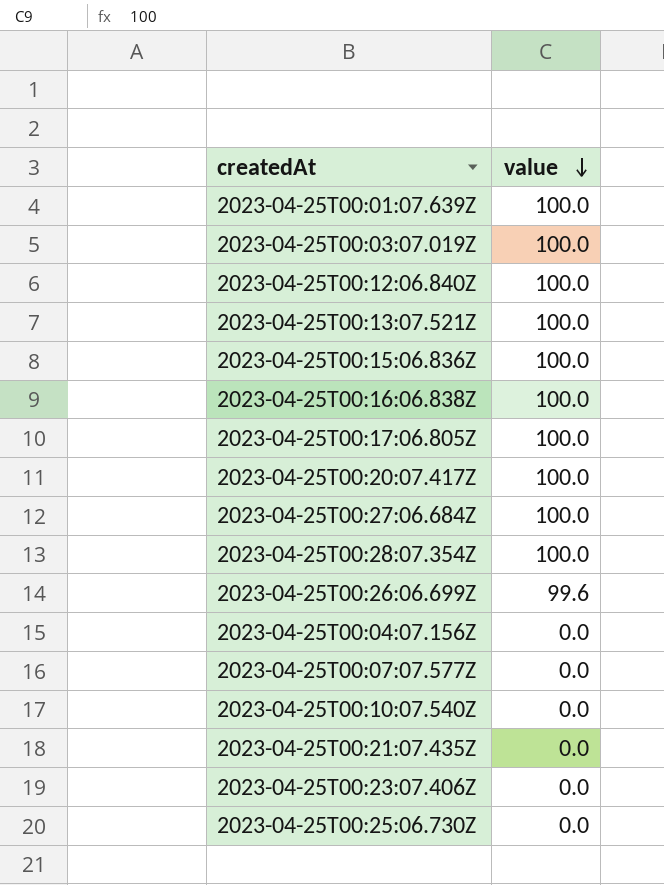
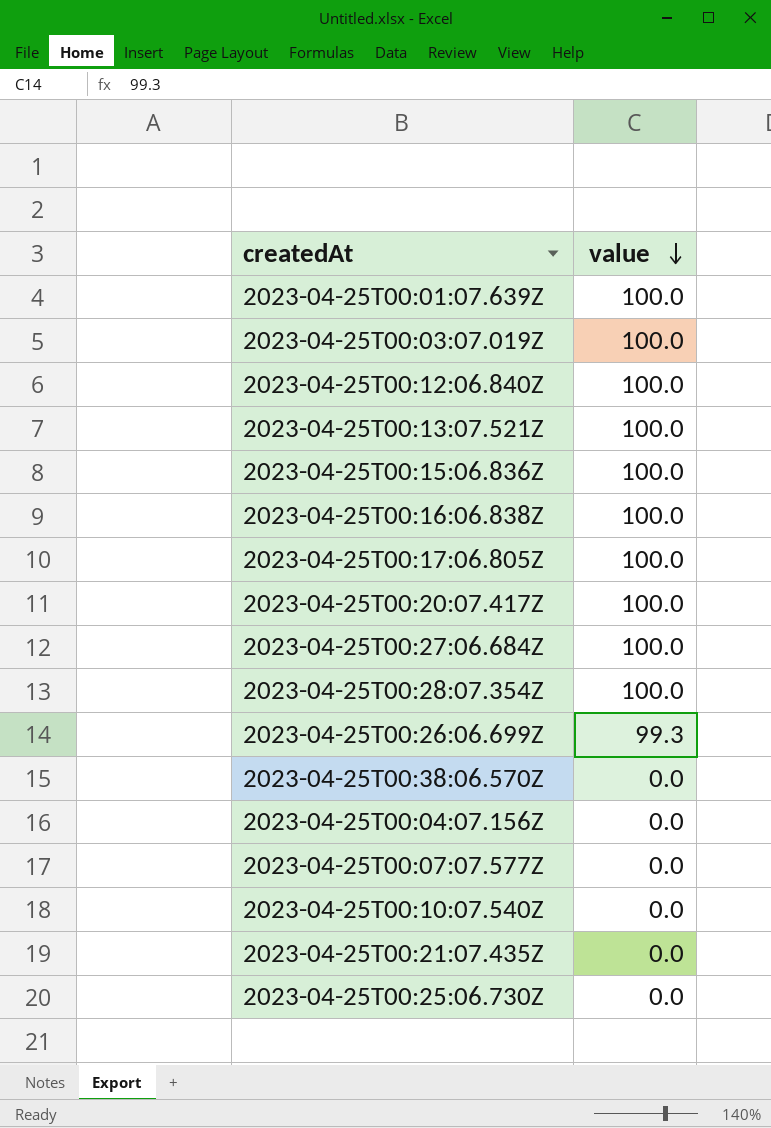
row 2023-04-25T00:23:07.406Z: 0.0 -> none
2023-04-25T00:26:06.699Z | value: 99.6 -> 99.3
row 2023-04-25T00:38:06.570Z: none -> 0.0

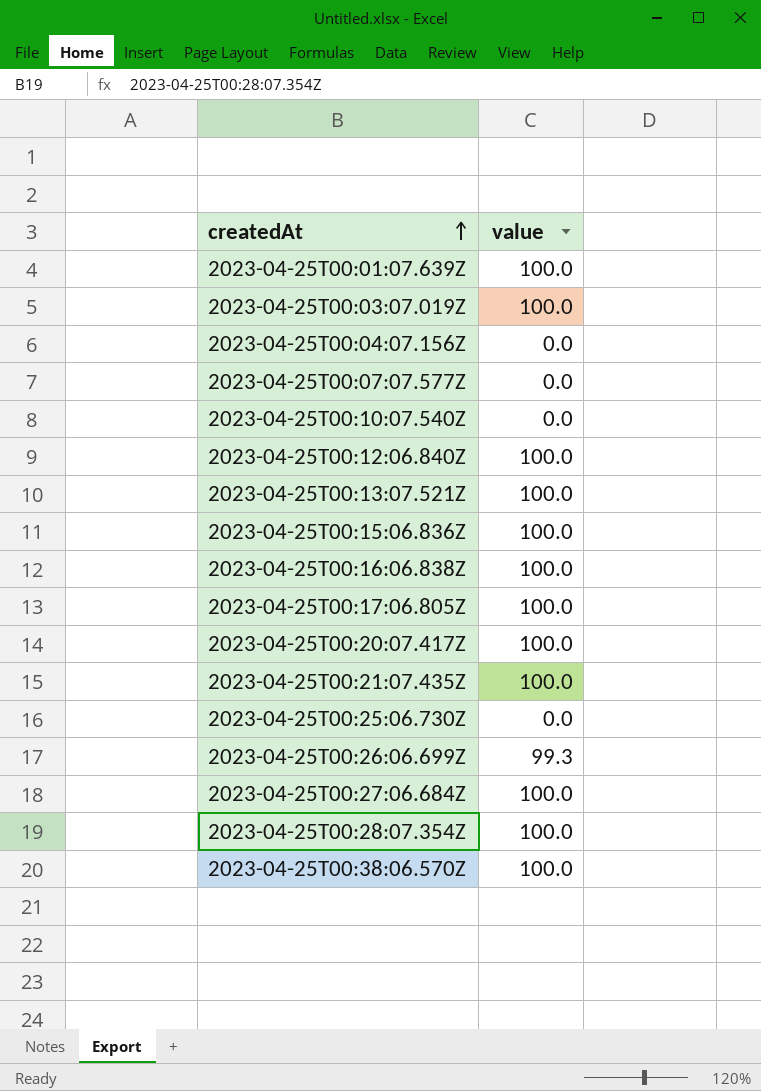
row order: value descending -> createdAt ascending
2023-04-25T00:21:07.435Z | value: 0.0 -> 100.0
2023-04-25T00:38:06.570Z | value: 0.0 -> 100.0

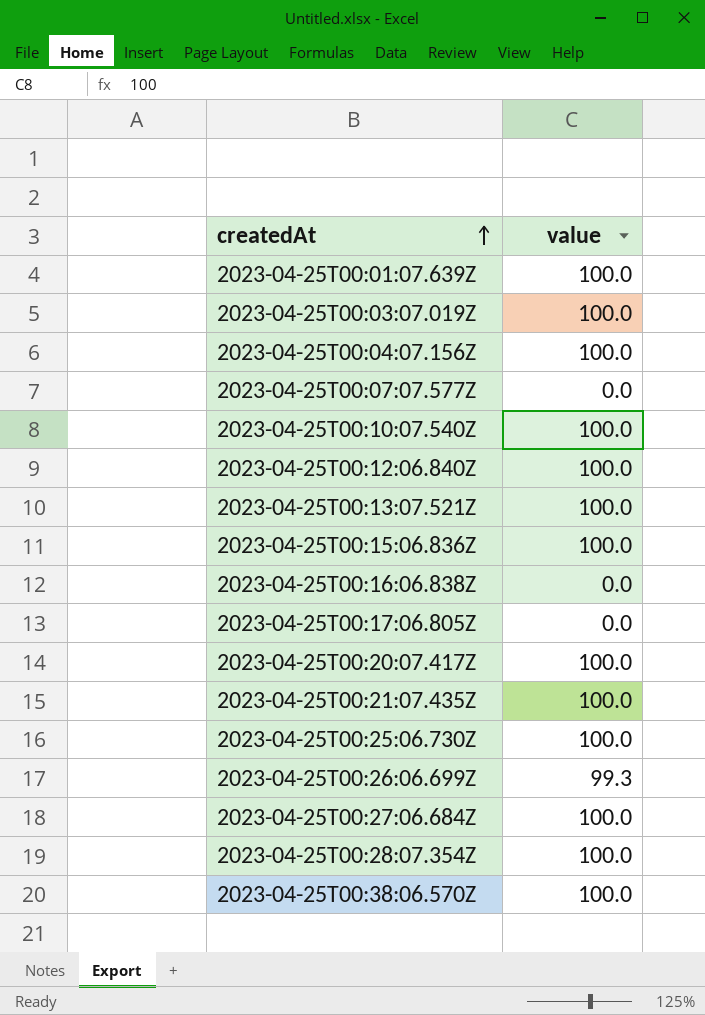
2023-04-25T00:04:07.156Z | value: 0.0 -> 100.0
2023-04-25T00:10:07.540Z | value: 0.0 -> 100.0
2023-04-25T00:16:06.838Z | value: 100.0 -> 0.0
2023-04-25T00:17:06.805Z | value: 100.0 -> 0.0
2023-04-25T00:25:06.730Z | value: 0.0 -> 100.0

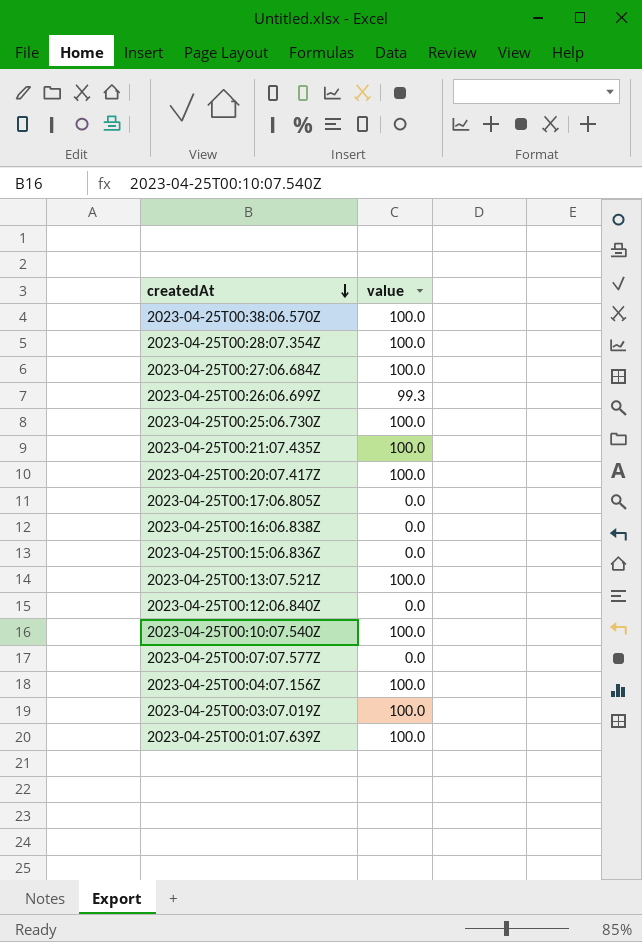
row order: createdAt ascending -> createdAt descending
2023-04-25T00:15:06.836Z | value: 100.0 -> 0.0
2023-04-25T00:12:06.840Z | value: 100.0 -> 0.0

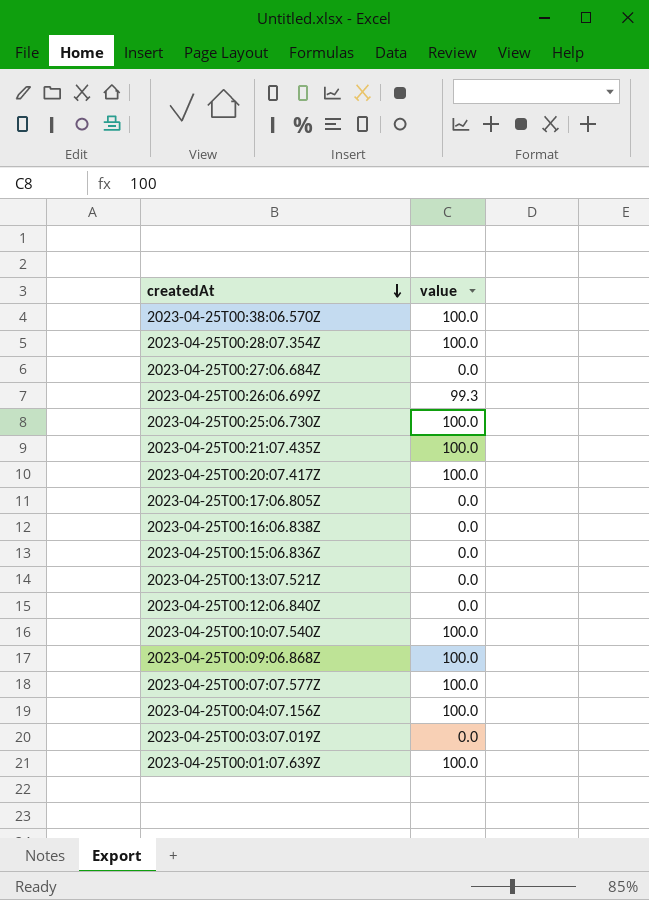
2023-04-25T00:27:06.684Z | value: 100.0 -> 0.0
2023-04-25T00:13:07.521Z | value: 100.0 -> 0.0
row 2023-04-25T00:09:06.868Z: none -> 100.0
2023-04-25T00:07:07.577Z | value: 0.0 -> 100.0
2023-04-25T00:03:07.019Z | value: 100.0 -> 0.0

